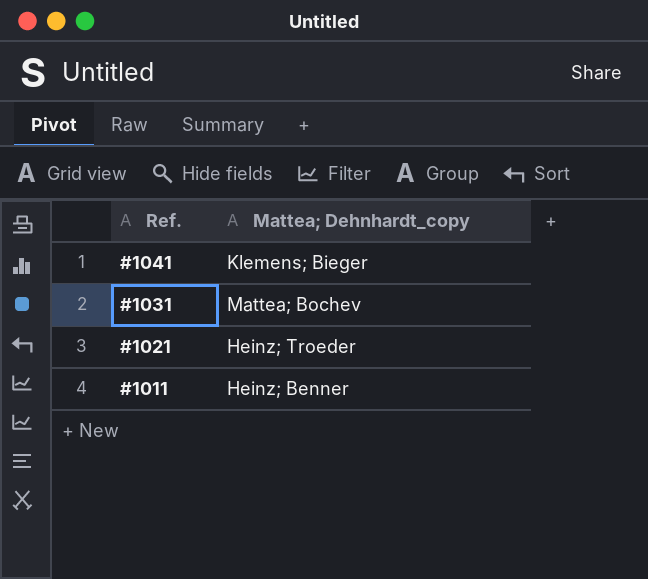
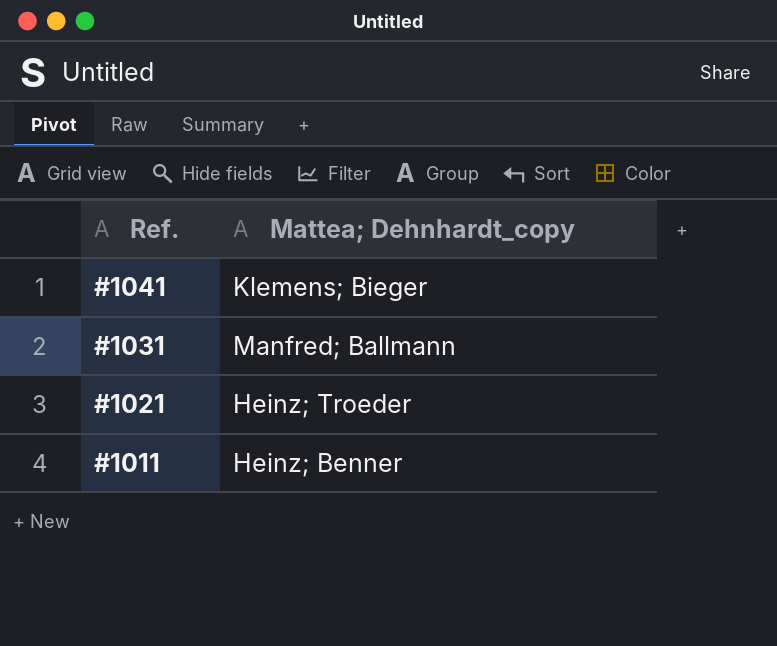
#1031 | Mattea; Dehnhardt_copy: Mattea; Bochev -> Manfred; Ballmann

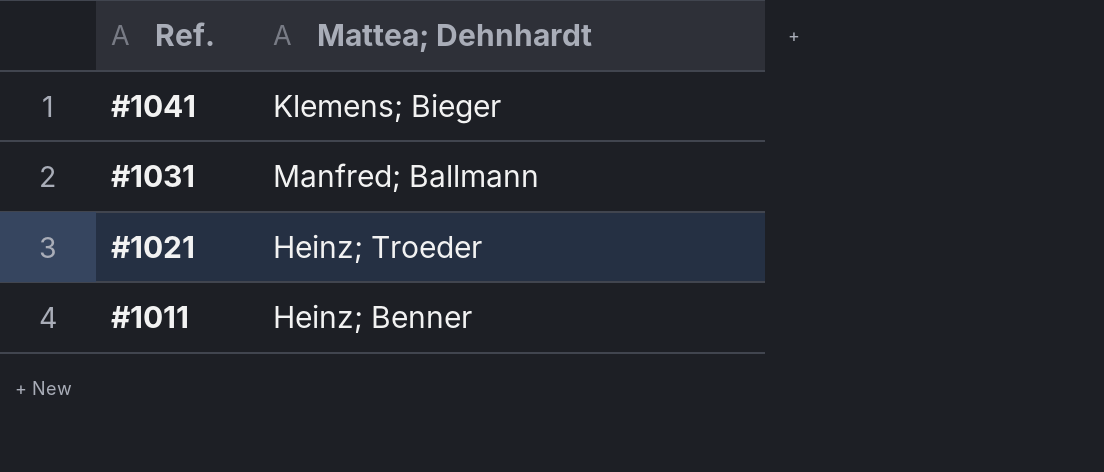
column name: Mattea; Dehnhardt_copy -> Mattea; Dehnhardt

